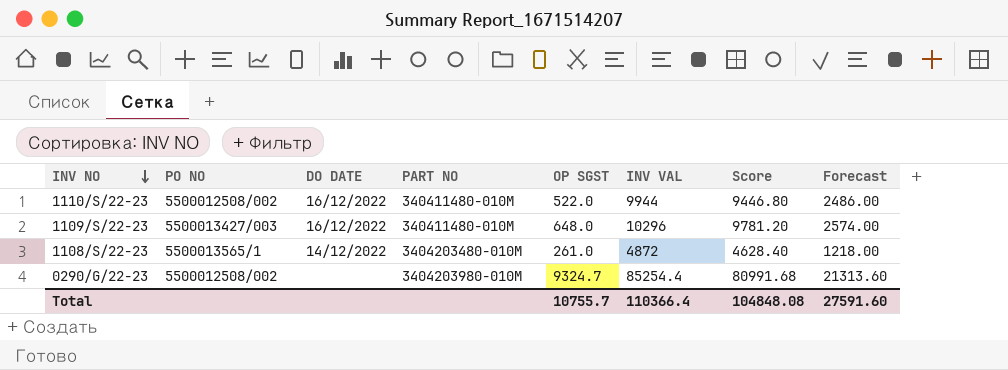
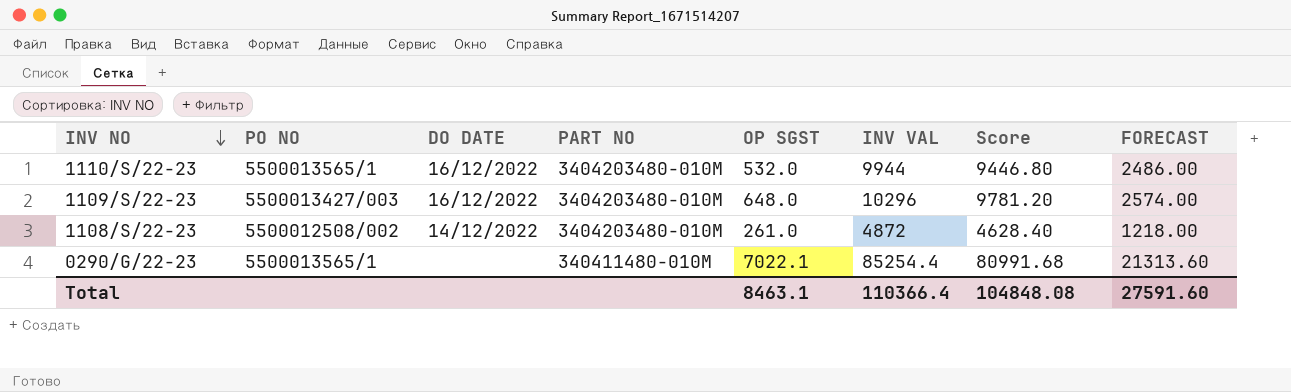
column name: Forecast -> FORECAST
1110/S/22-23 | PO NO: 5500012508/002 -> 5500013565/1
1110/S/22-23 | PART NO: 340411480-010M -> 3404203480-010M
1110/S/22-23 | OP SGST: 522.0 -> 532.0
1109/S/22-23 | PART NO: 340411480-010M -> 3404203480-010M
1108/S/22-23 | PO NO: 5500013565/1 -> 5500012508/002
0290/G/22-23 | PO NO: 5500012508/002 -> 5500013565/1
0290/G/22-23 | PART NO: 3404203980-010M -> 340411480-010M
0290/G/22-23 | OP SGST: 9324.7 -> 7022.1
Total | OP SGST: 10755.7 -> 8463.1

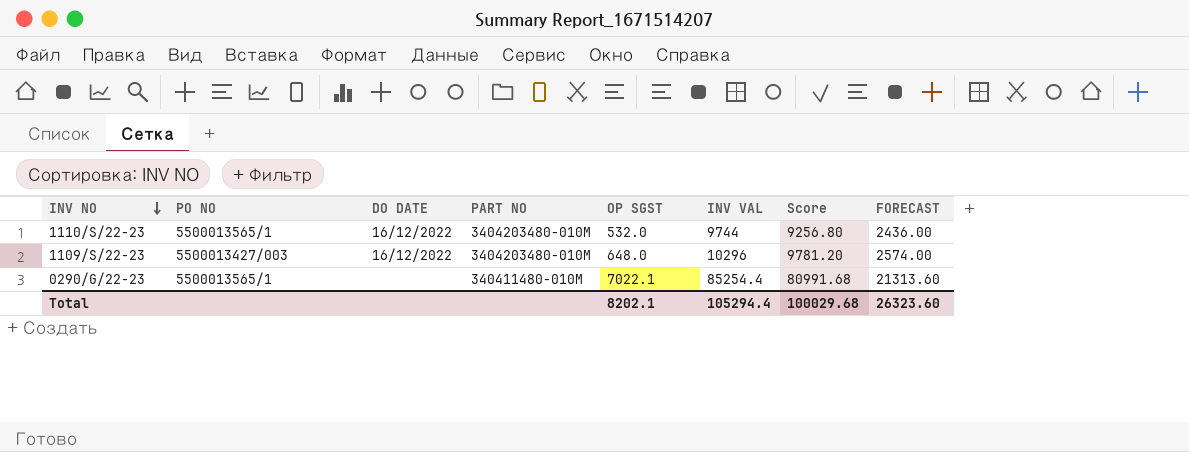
row 1108/S/22-23: 5500012508/002 | 14/12/2022 | 3404203480-010M | 261.0 | 4872 | 4628.40 | 1218.00 -> none
1110/S/22-23 | INV VAL: 9944 -> 9744
1110/S/22-23 | Score: 9446.80 -> 9256.80
1110/S/22-23 | FORECAST: 2486.00 -> 2436.00
Total | OP SGST: 8463.1 -> 8202.1
Total | INV VAL: 110366.4 -> 105294.4
Total | Score: 104848.08 -> 100029.68
Total | FORECAST: 27591.60 -> 26323.60

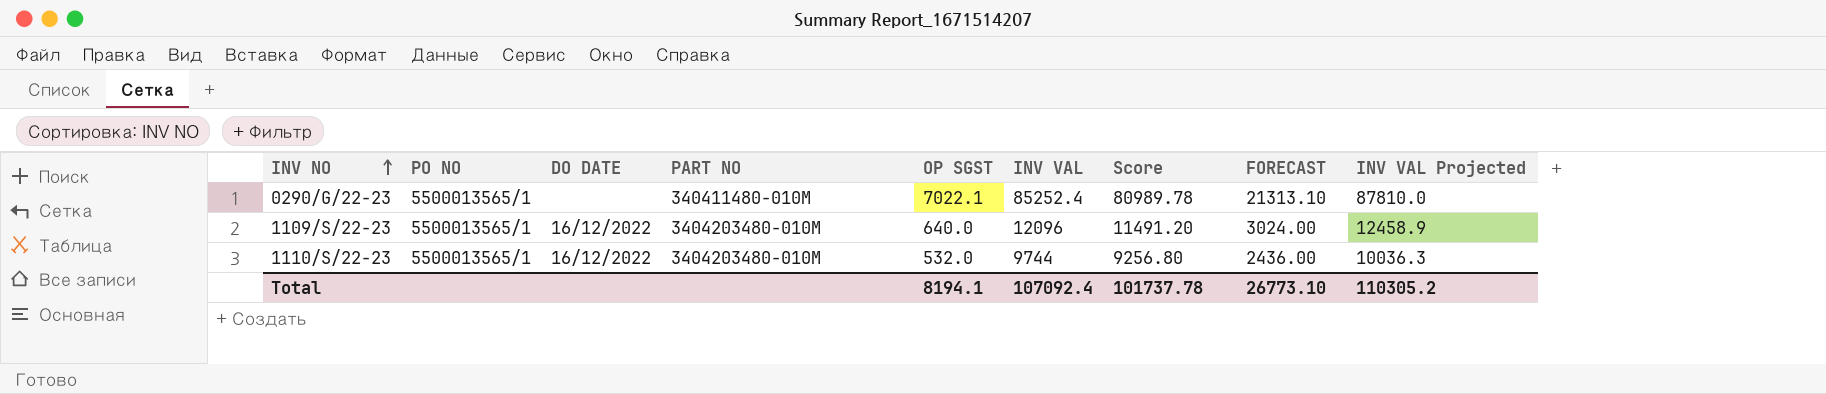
row order: INV NO descending -> INV NO ascending
column INV VAL Projected | formula: none -> [INV VAL] * 1.03
0290/G/22-23 | INV VAL: 85254.4 -> 85252.4
0290/G/22-23 | Score: 80991.68 -> 80989.78
0290/G/22-23 | FORECAST: 21313.60 -> 21313.10
1109/S/22-23 | PO NO: 5500013427/003 -> 5500013565/1
1109/S/22-23 | OP SGST: 648.0 -> 640.0
1109/S/22-23 | INV VAL: 10296 -> 12096
1109/S/22-23 | Score: 9781.20 -> 11491.20
1109/S/22-23 | FORECAST: 2574.00 -> 3024.00
Total | OP SGST: 8202.1 -> 8194.1
Total | INV VAL: 105294.4 -> 107092.4
Total | Score: 100029.68 -> 101737.78
Total | FORECAST: 26323.60 -> 26773.10

